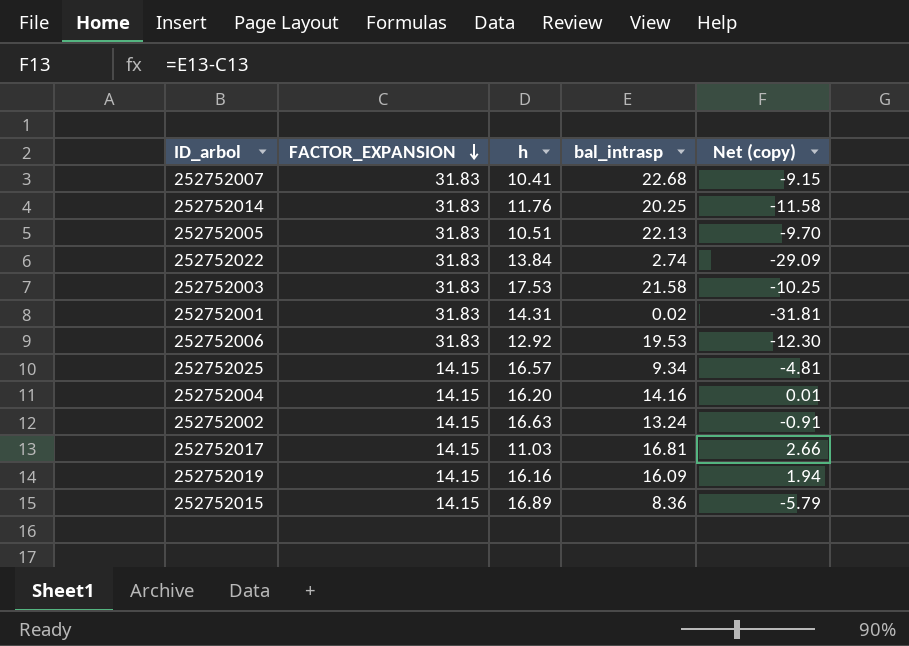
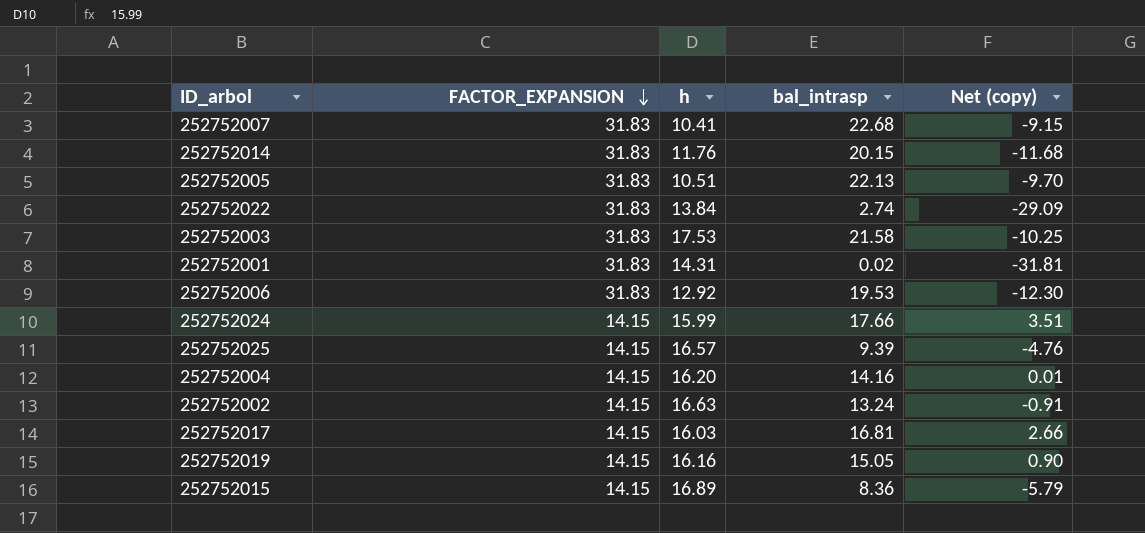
252752014 | bal_intrasp: 20.25 -> 20.15
252752014 | Net (copy): -11.58 -> -11.68
row 252752024: none -> 14.15 | 15.99 | 17.66 | 3.51
252752025 | bal_intrasp: 9.34 -> 9.39
252752025 | Net (copy): -4.81 -> -4.76
252752017 | h: 11.03 -> 16.03
252752019 | bal_intrasp: 16.09 -> 15.05
252752019 | Net (copy): 1.94 -> 0.90

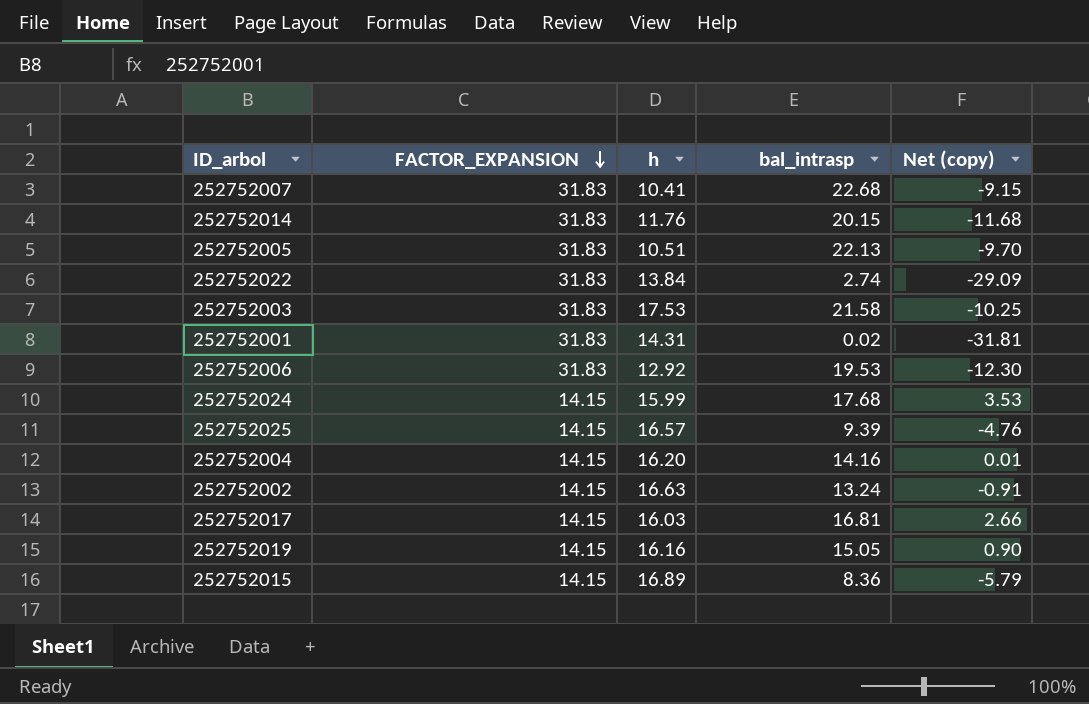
252752024 | bal_intrasp: 17.66 -> 17.68
252752024 | Net (copy): 3.51 -> 3.53

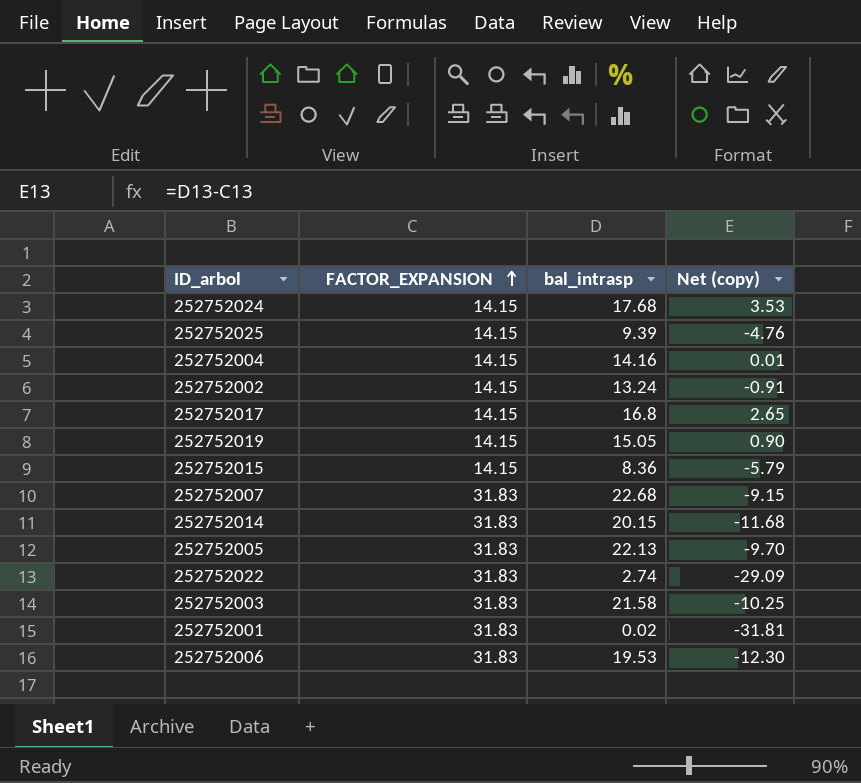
row order: FACTOR_EXPANSION descending -> FACTOR_EXPANSION ascending
column h | position: 3 -> none
252752017 | bal_intrasp: 16.81 -> 16.8
252752017 | Net (copy): 2.66 -> 2.65

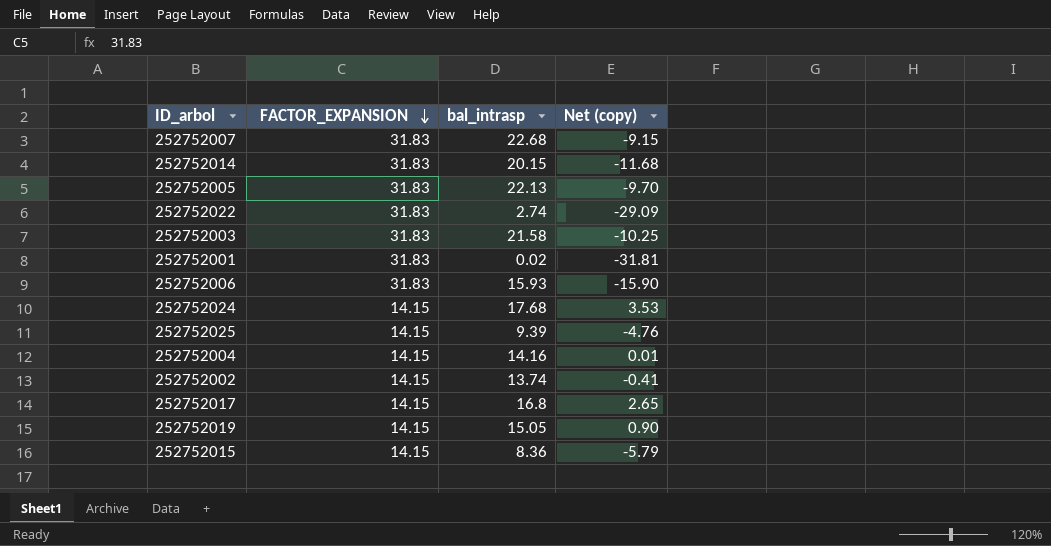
row order: FACTOR_EXPANSION ascending -> FACTOR_EXPANSION descending
252752006 | bal_intrasp: 19.53 -> 15.93
252752006 | Net (copy): -12.30 -> -15.90
252752002 | bal_intrasp: 13.24 -> 13.74
252752002 | Net (copy): -0.91 -> -0.41

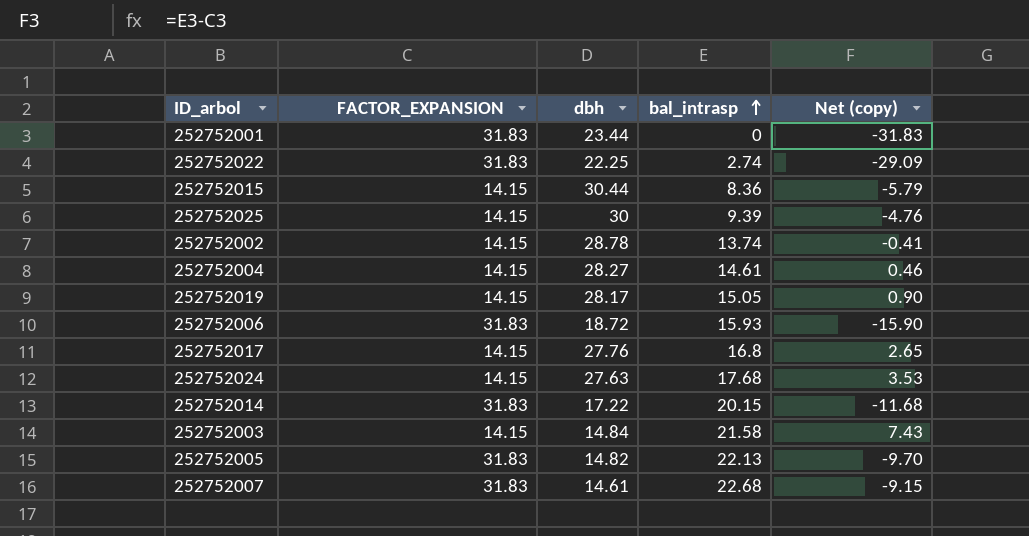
row order: FACTOR_EXPANSION descending -> bal_intrasp ascending
column dbh | position: none -> 3
252752001 | bal_intrasp: 0.02 -> 0
252752001 | Net (copy): -31.81 -> -31.83
252752004 | bal_intrasp: 14.16 -> 14.61
252752004 | Net (copy): 0.01 -> 0.46
252752003 | FACTOR_EXPANSION: 31.83 -> 14.15
252752003 | Net (copy): -10.25 -> 7.43

